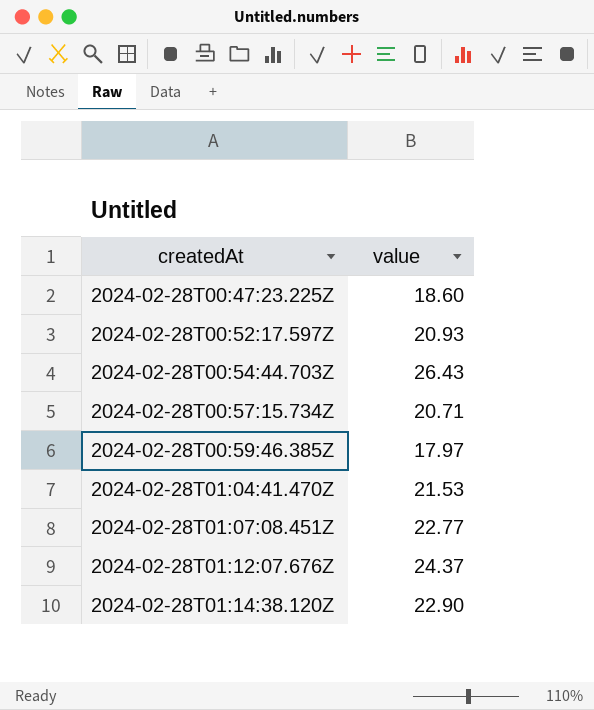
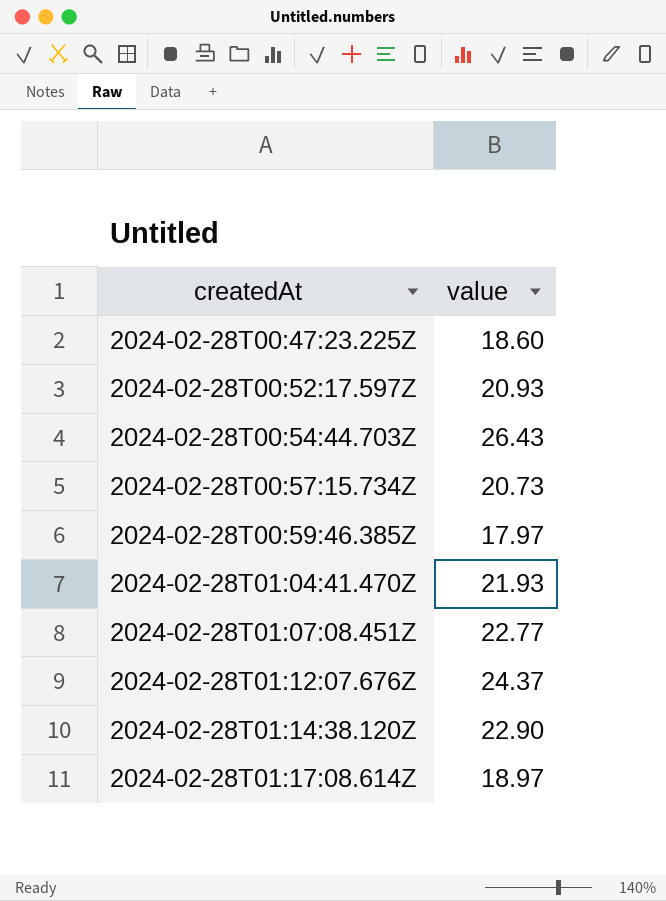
2024-02-28T00:57:15.734Z | value: 20.71 -> 20.73
2024-02-28T01:04:41.470Z | value: 21.53 -> 21.93
row 2024-02-28T01:17:08.614Z: none -> 18.97

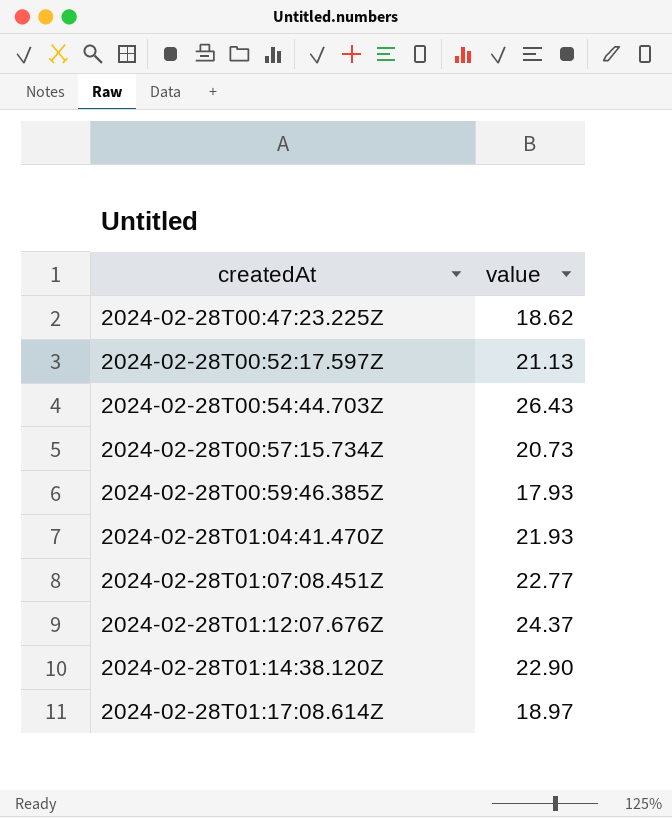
2024-02-28T00:47:23.225Z | value: 18.60 -> 18.62
2024-02-28T00:52:17.597Z | value: 20.93 -> 21.13
2024-02-28T00:59:46.385Z | value: 17.97 -> 17.93

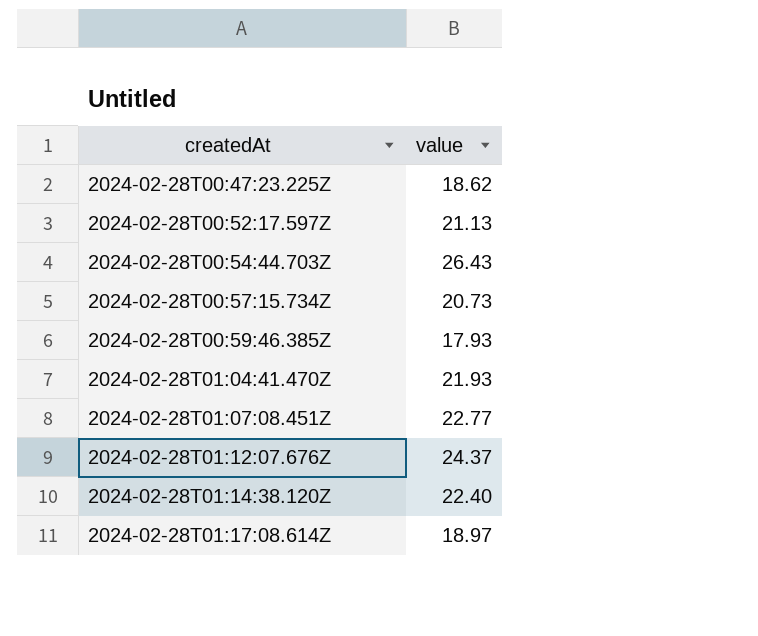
2024-02-28T01:14:38.120Z | value: 22.90 -> 22.40

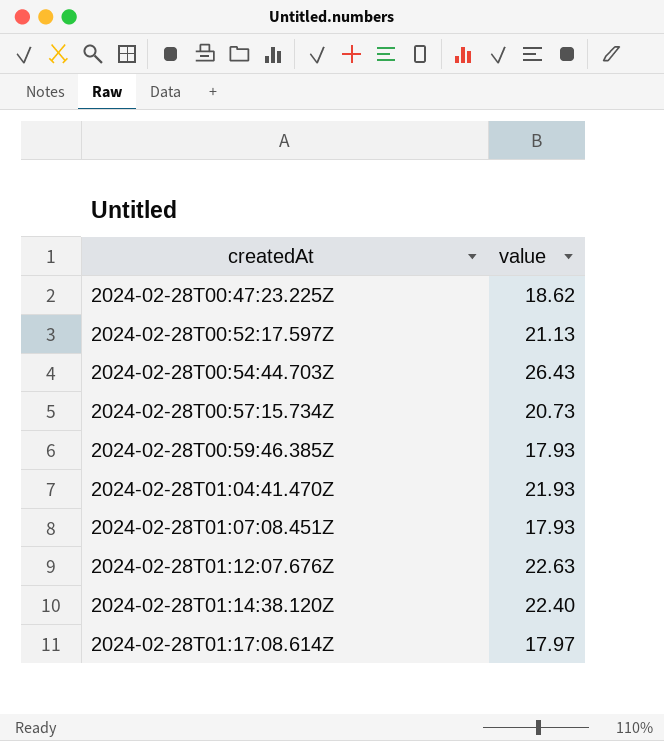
2024-02-28T01:07:08.451Z | value: 22.77 -> 17.93
2024-02-28T01:12:07.676Z | value: 24.37 -> 22.63
2024-02-28T01:17:08.614Z | value: 18.97 -> 17.97

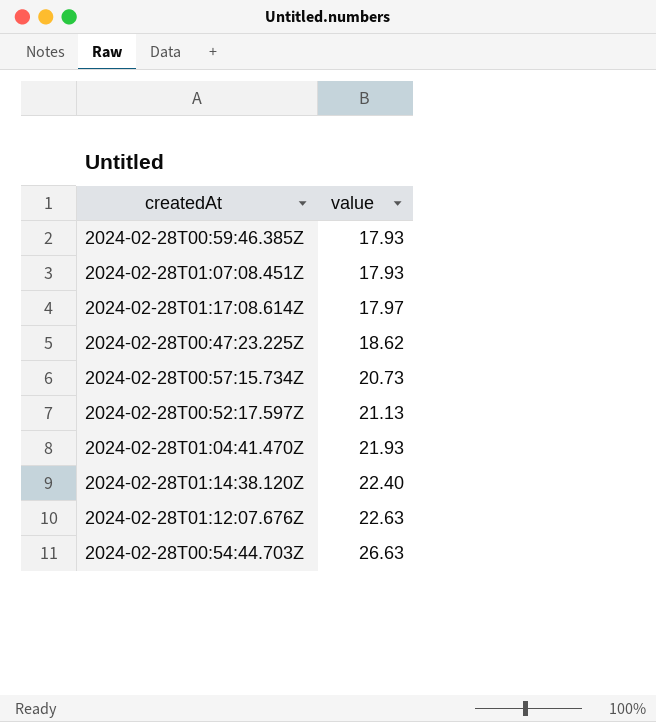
row order: createdAt ascending -> value ascending
2024-02-28T00:54:44.703Z | value: 26.43 -> 26.63

